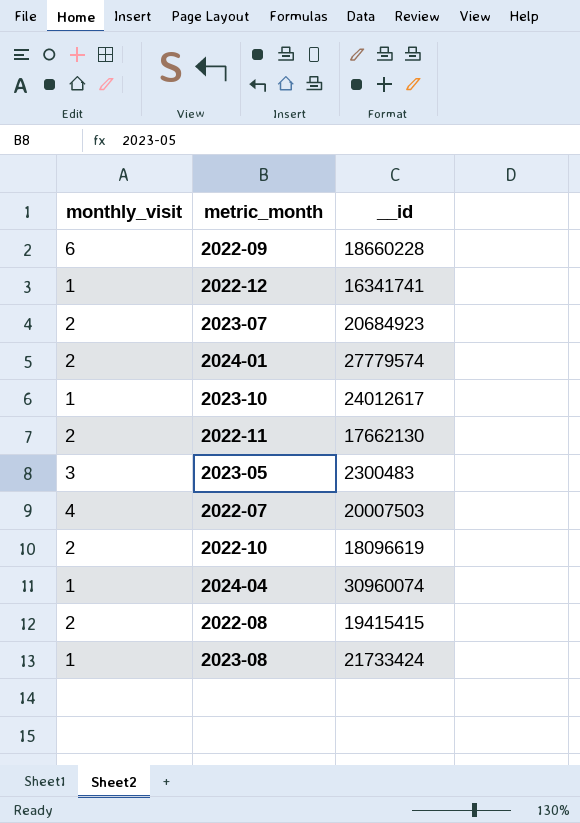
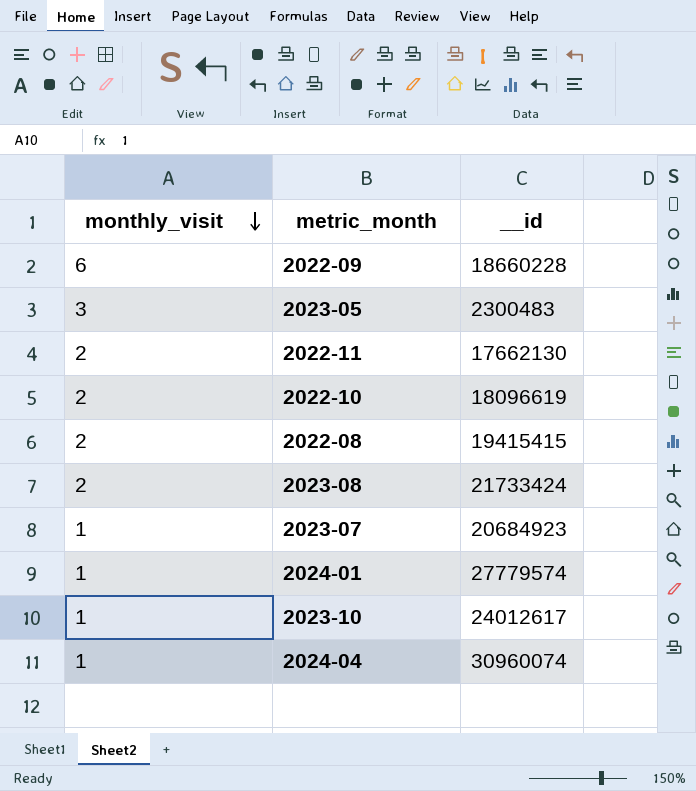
row order: none -> monthly_visit descending
row 2022-12: 1 | 16341741 -> none
row 2022-07: 4 | 20007503 -> none
2023-08 | monthly_visit: 1 -> 2
2023-07 | monthly_visit: 2 -> 1
2024-01 | monthly_visit: 2 -> 1

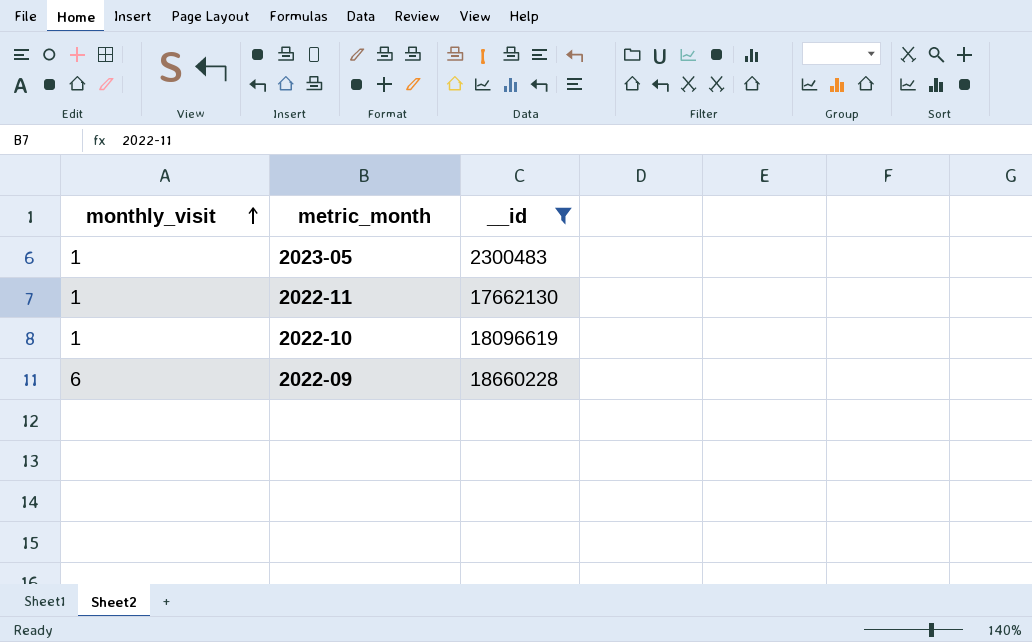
filter: none -> __id <= 18660228
row order: monthly_visit descending -> monthly_visit ascending
2023-05 | monthly_visit: 3 -> 1
2022-11 | monthly_visit: 2 -> 1
2022-10 | monthly_visit: 2 -> 1

